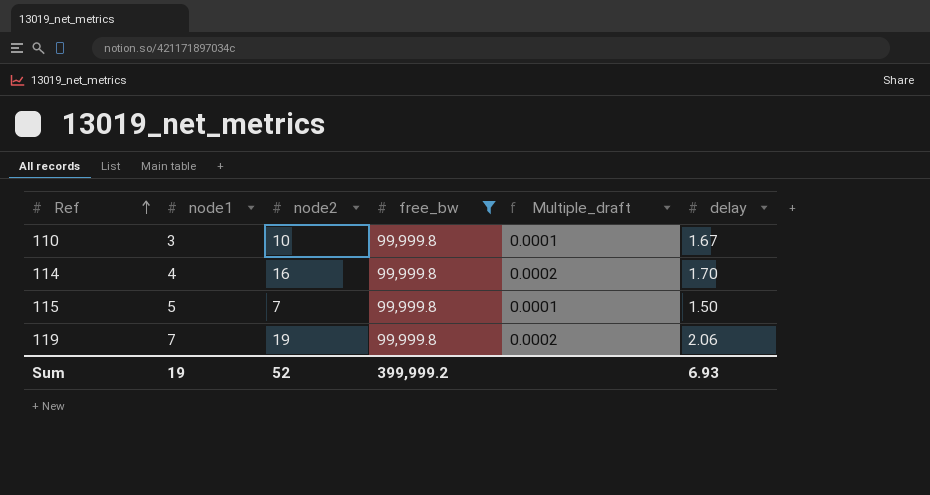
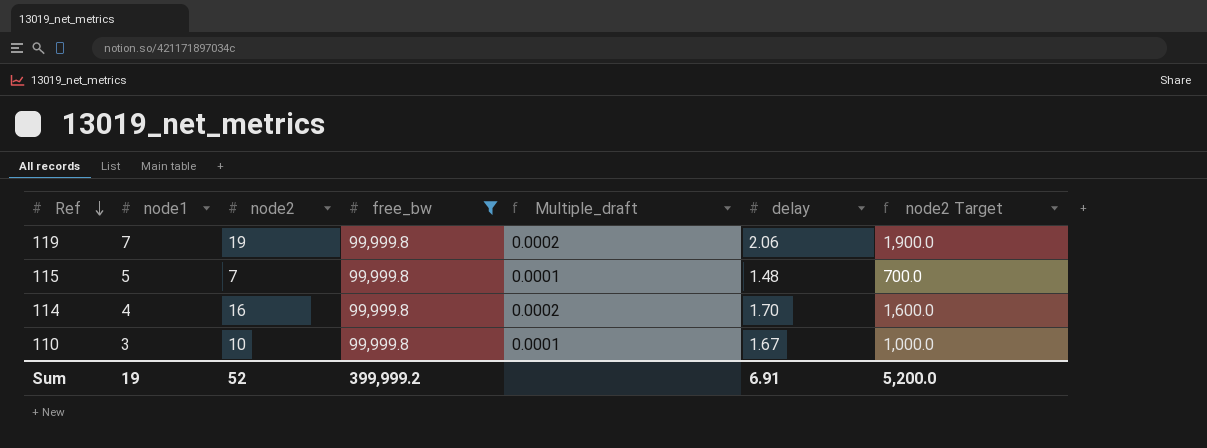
row order: Ref ascending -> Ref descending
column node2 Target | formula: none -> [node2] * 100
115 | delay: 1.50 -> 1.48
Sum | delay: 6.93 -> 6.91

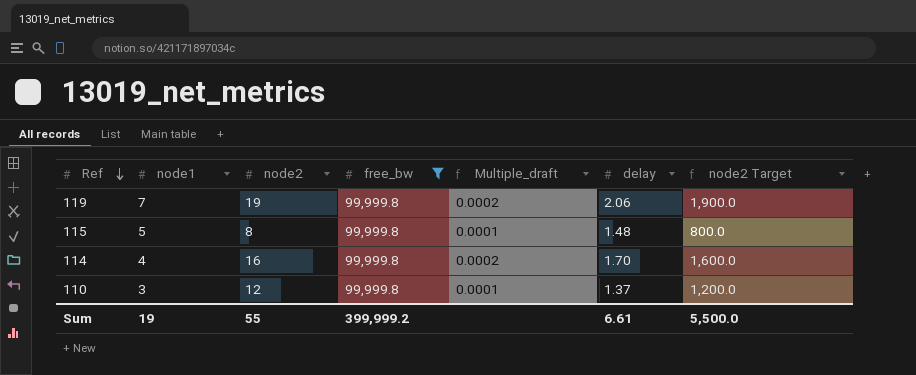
115 | node2: 7 -> 8
115 | node2 Target: 700.0 -> 800.0
110 | node2: 10 -> 12
110 | delay: 1.67 -> 1.37
110 | node2 Target: 1,000.0 -> 1,200.0
Sum | node2: 52 -> 55
Sum | delay: 6.91 -> 6.61
Sum | node2 Target: 5,200.0 -> 5,500.0

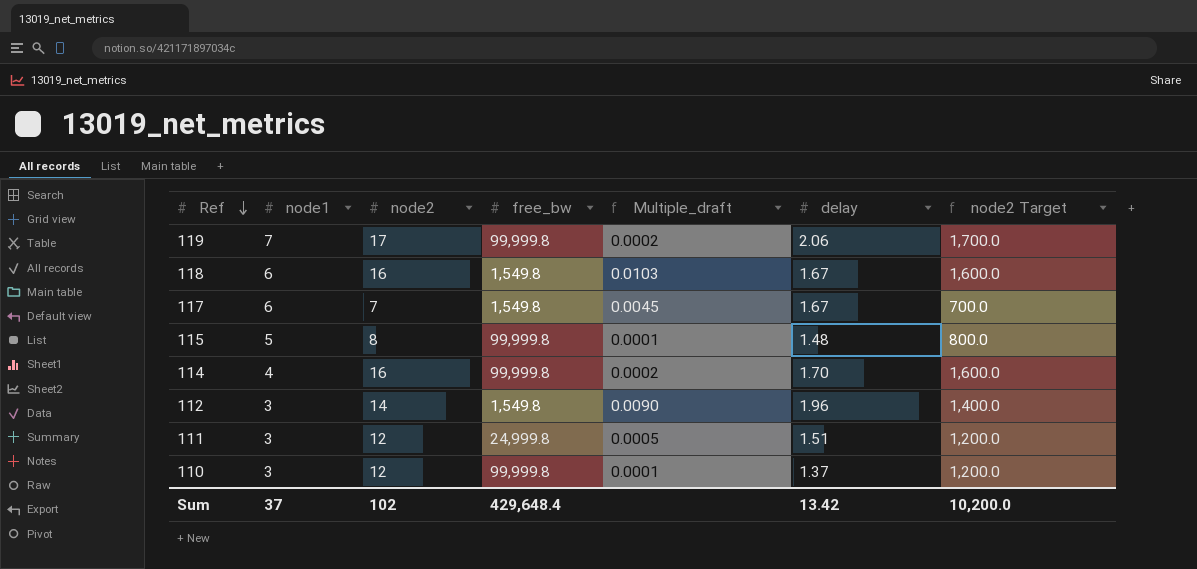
filter: free_bw = 99,999.8 -> none
119 | node2: 19 -> 17
119 | node2 Target: 1,900.0 -> 1,700.0
Sum | node1: 19 -> 37
Sum | node2: 55 -> 102
Sum | free_bw: 399,999.2 -> 429,648.4
Sum | delay: 6.61 -> 13.42
Sum | node2 Target: 5,500.0 -> 10,200.0

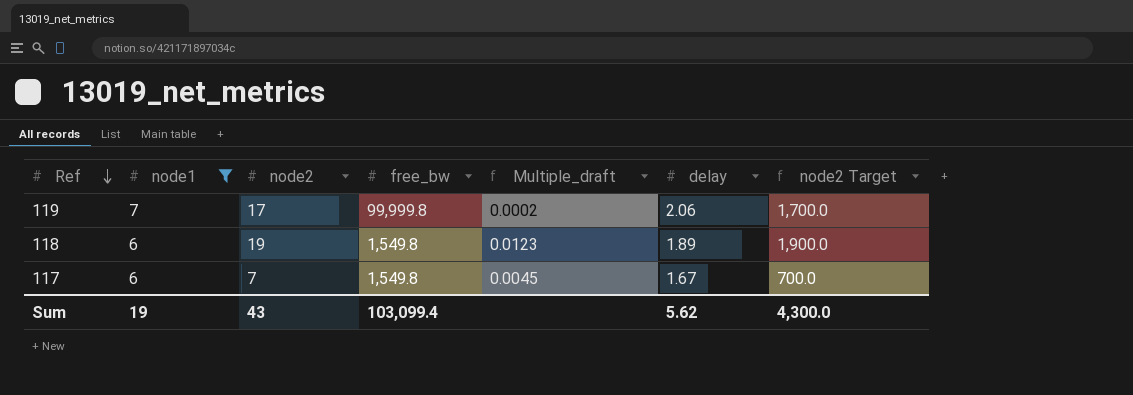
filter: none -> node1 >= 6
118 | node2: 16 -> 19
118 | Multiple_draft: 0.0103 -> 0.0123
118 | delay: 1.67 -> 1.89
118 | node2 Target: 1,600.0 -> 1,900.0
Sum | node1: 37 -> 19
Sum | node2: 102 -> 43
Sum | free_bw: 429,648.4 -> 103,099.4
Sum | delay: 13.42 -> 5.62
Sum | node2 Target: 10,200.0 -> 4,300.0

